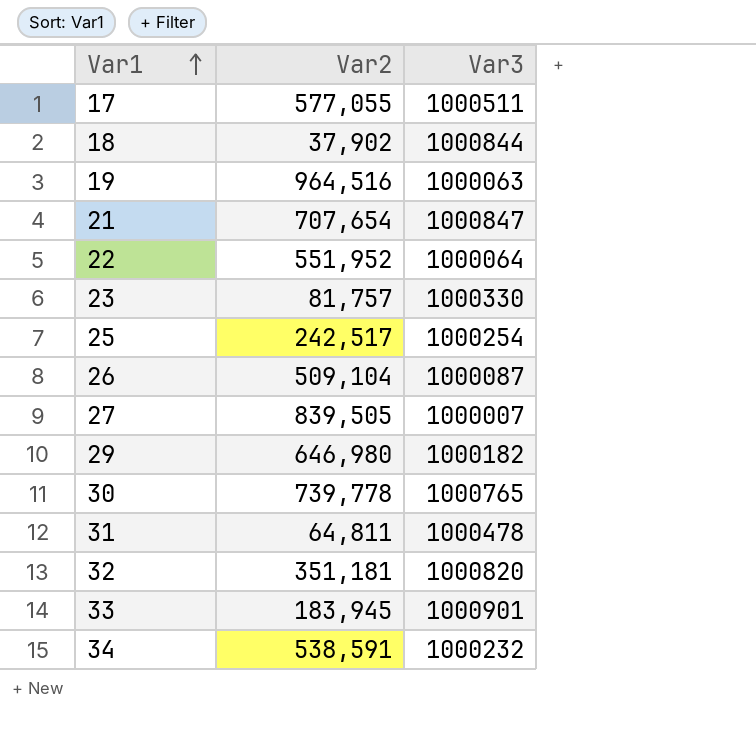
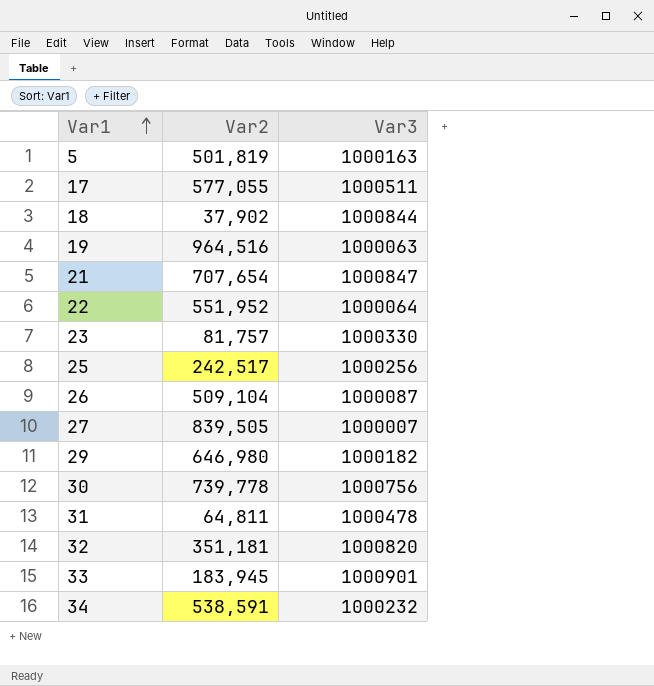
row 5: none -> 501,819 | 1000163
25 | Var3: 1000254 -> 1000256
30 | Var3: 1000765 -> 1000756

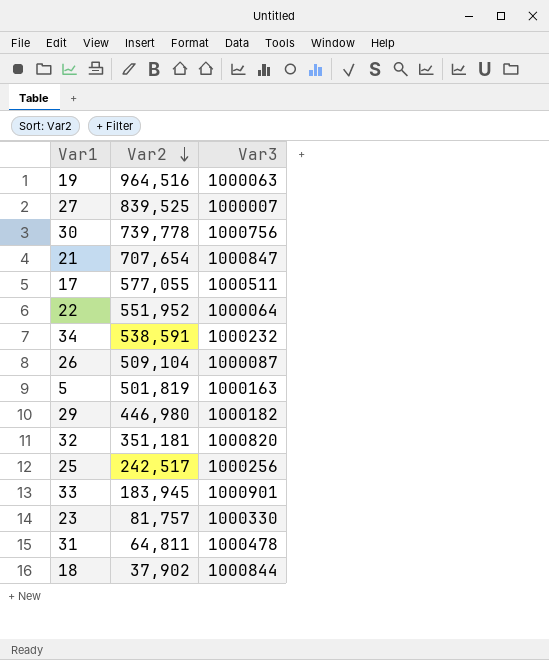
row order: Var1 ascending -> Var2 descending
27 | Var2: 839,505 -> 839,525
29 | Var2: 646,980 -> 446,980

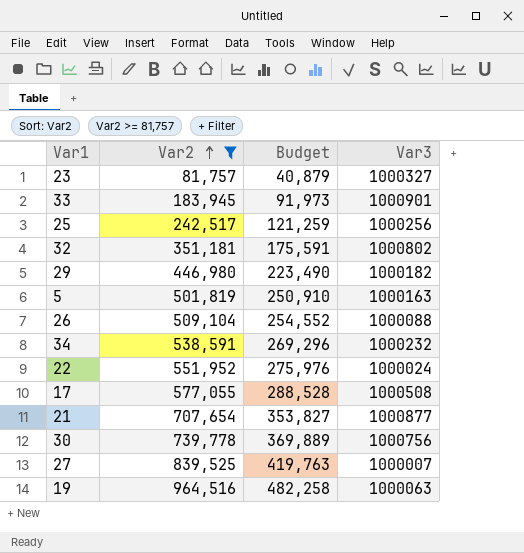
filter: none -> Var2 >= 81,757
row order: Var2 descending -> Var2 ascending
column Budget | formula: none -> [Var2] * 0.5
23 | Var3: 1000330 -> 1000327
32 | Var3: 1000820 -> 1000802
26 | Var3: 1000087 -> 1000088
22 | Var3: 1000064 -> 1000024
17 | Var3: 1000511 -> 1000508
21 | Var3: 1000847 -> 1000877

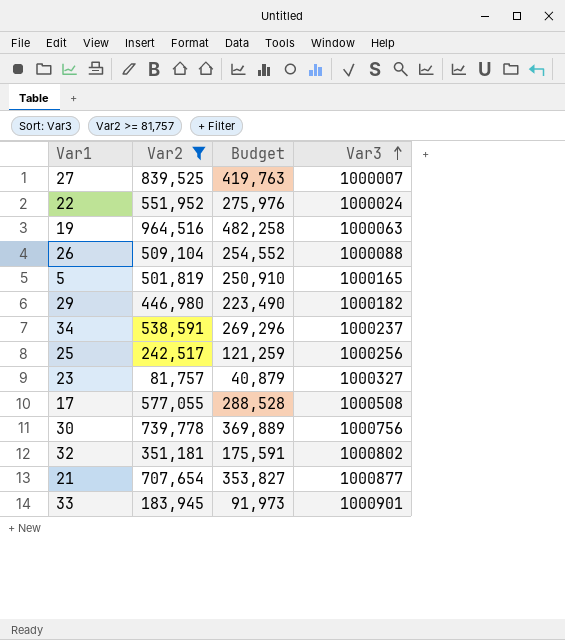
row order: Var2 ascending -> Var3 ascending
5 | Var3: 1000163 -> 1000165
34 | Var3: 1000232 -> 1000237

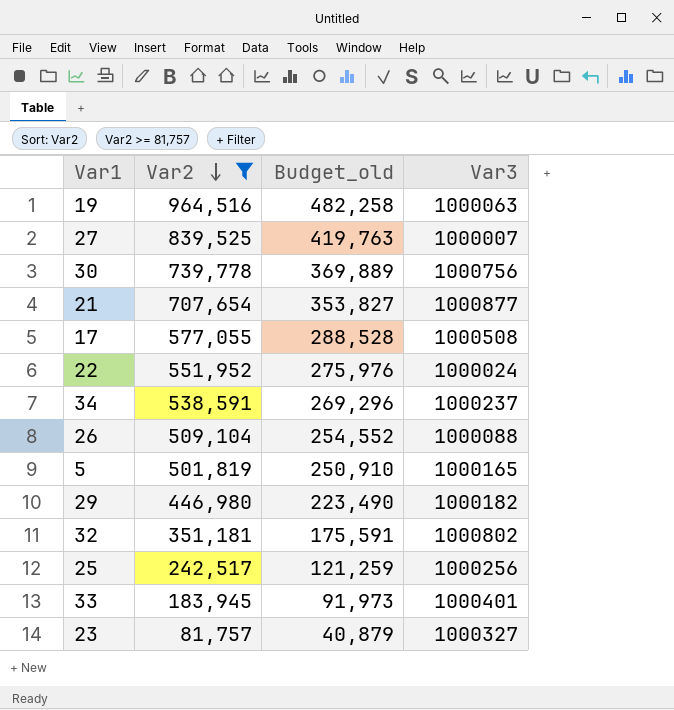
row order: Var3 ascending -> Var2 descending
column name: Budget -> Budget_old
33 | Var3: 1000901 -> 1000401

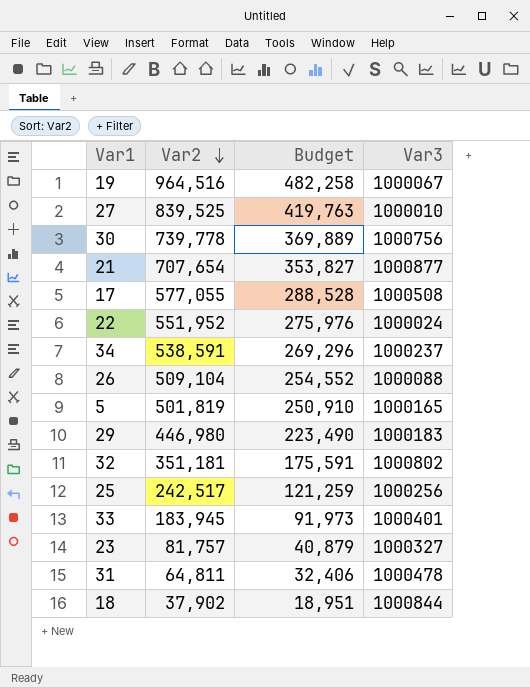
filter: Var2 >= 81,757 -> none
column name: Budget_old -> Budget
19 | Var3: 1000063 -> 1000067
27 | Var3: 1000007 -> 1000010
29 | Var3: 1000182 -> 1000183

